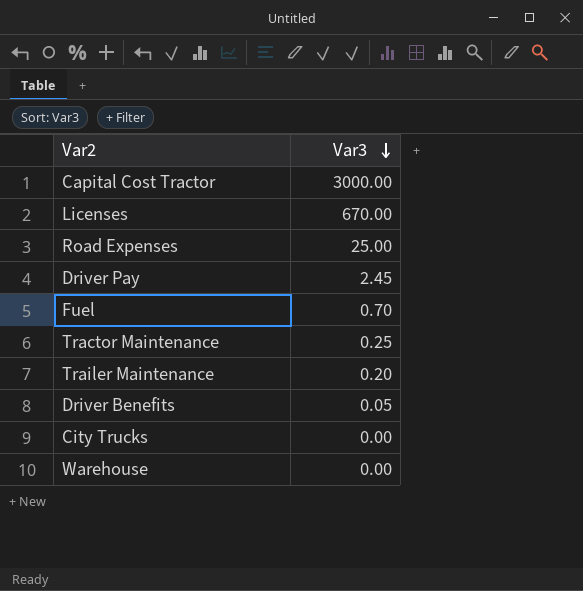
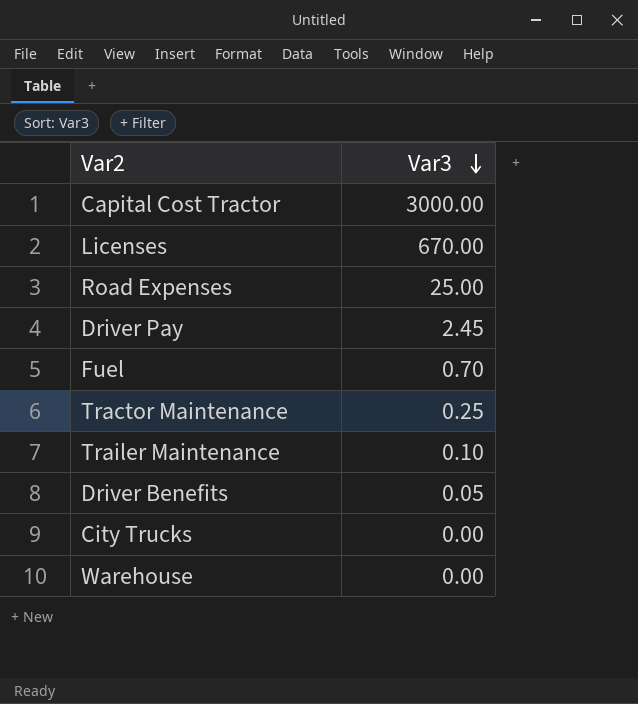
Trailer Maintenance | Var3: 0.20 -> 0.10

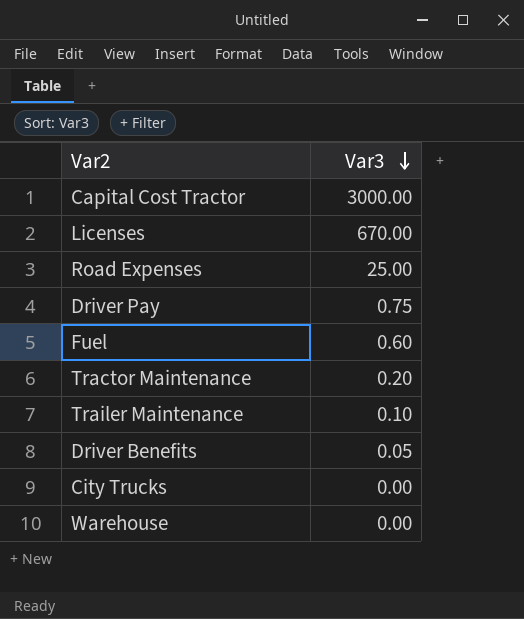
Driver Pay | Var3: 2.45 -> 0.75
Fuel | Var3: 0.70 -> 0.60
Tractor Maintenance | Var3: 0.25 -> 0.20

